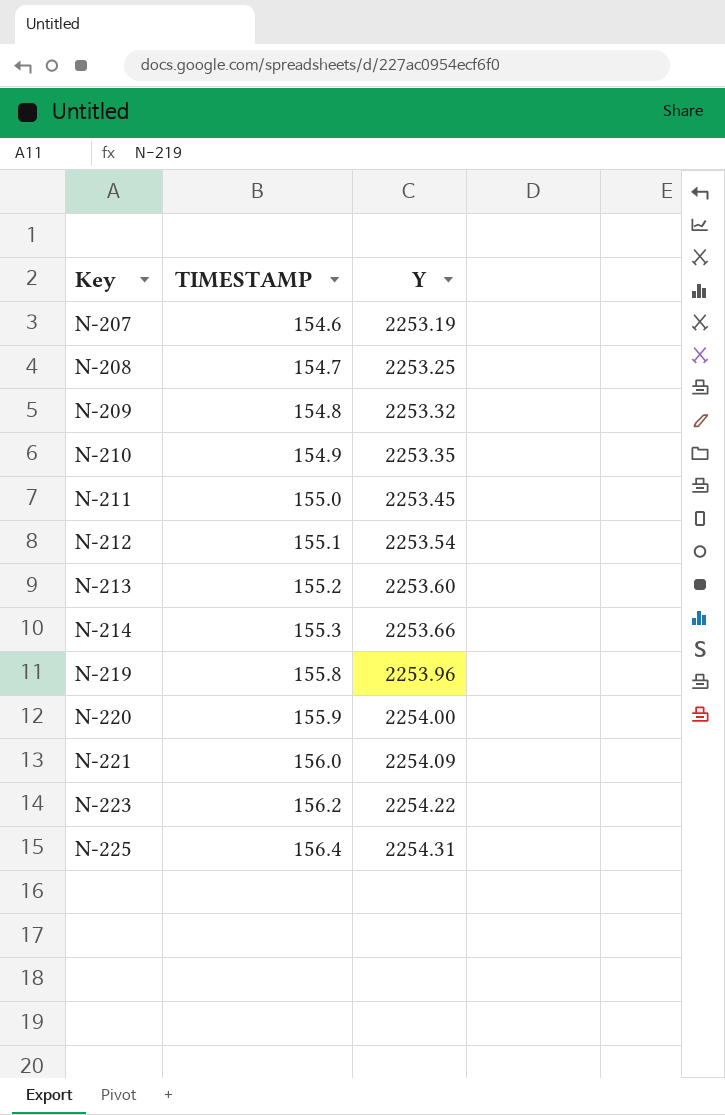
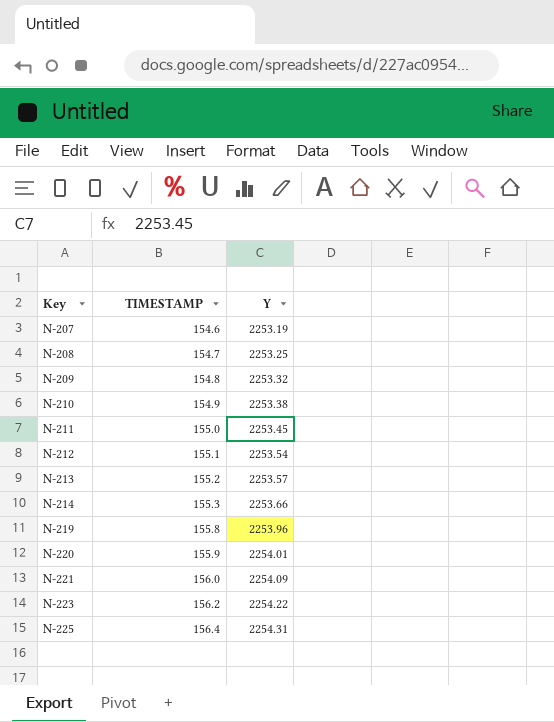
N-210 | Y: 2253.35 -> 2253.38
N-213 | Y: 2253.60 -> 2253.57
N-220 | Y: 2254.00 -> 2254.01

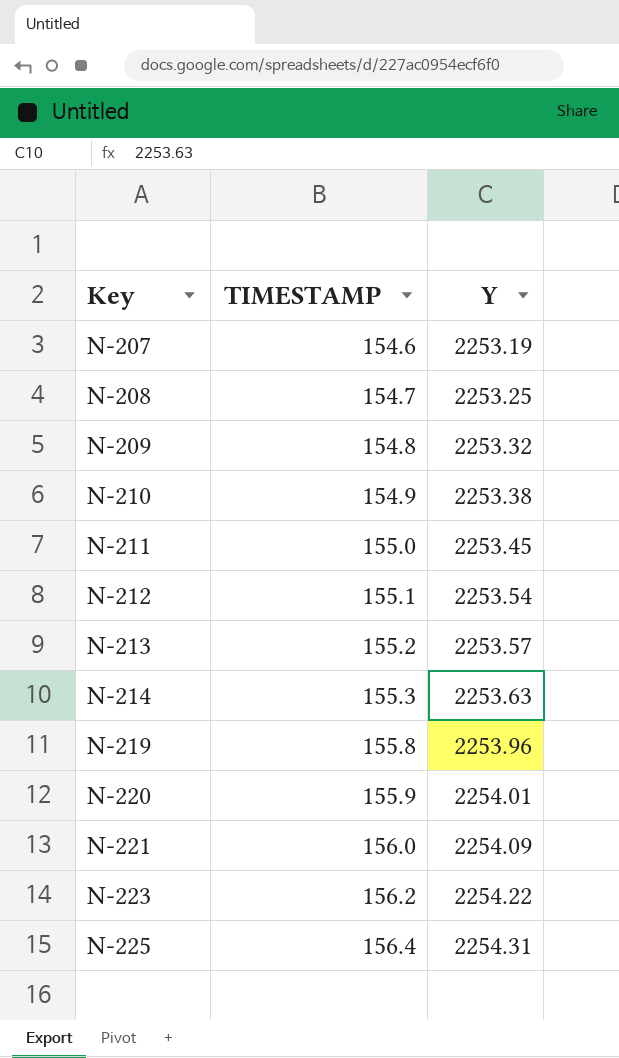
N-214 | Y: 2253.66 -> 2253.63

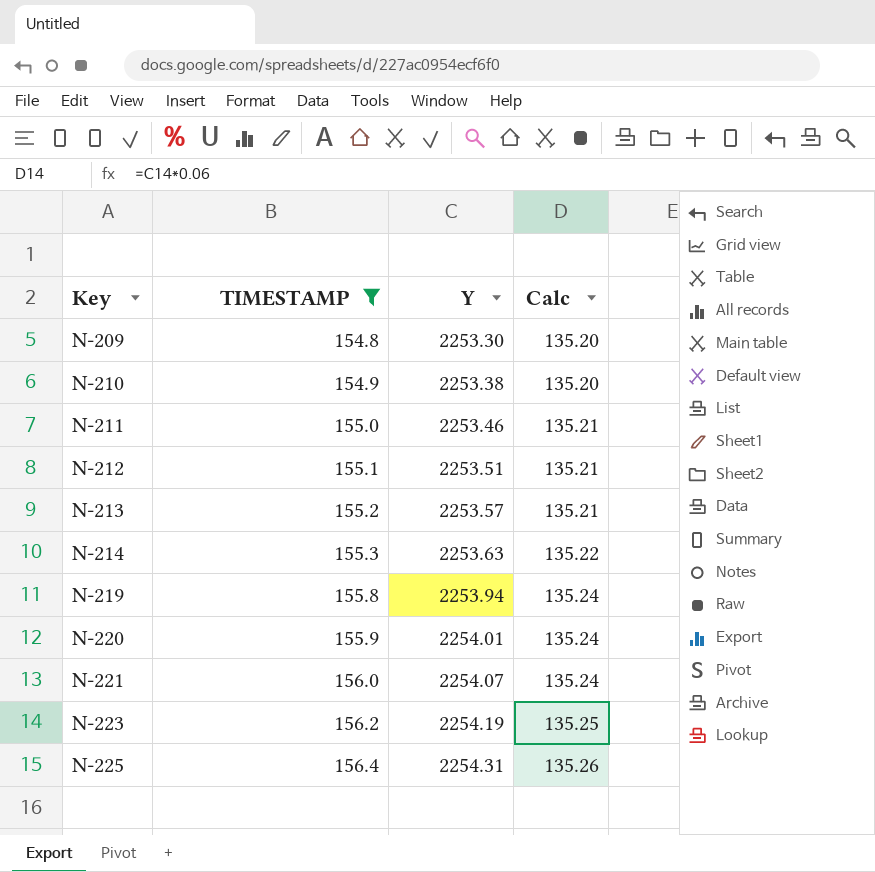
filter: none -> TIMESTAMP >= 154.8
column Calc | formula: none -> [Y] * 0.06
N-209 | Y: 2253.32 -> 2253.30
N-211 | Y: 2253.45 -> 2253.46
N-212 | Y: 2253.54 -> 2253.51
N-219 | Y: 2253.96 -> 2253.94
N-221 | Y: 2254.09 -> 2254.07
N-223 | Y: 2254.22 -> 2254.19

